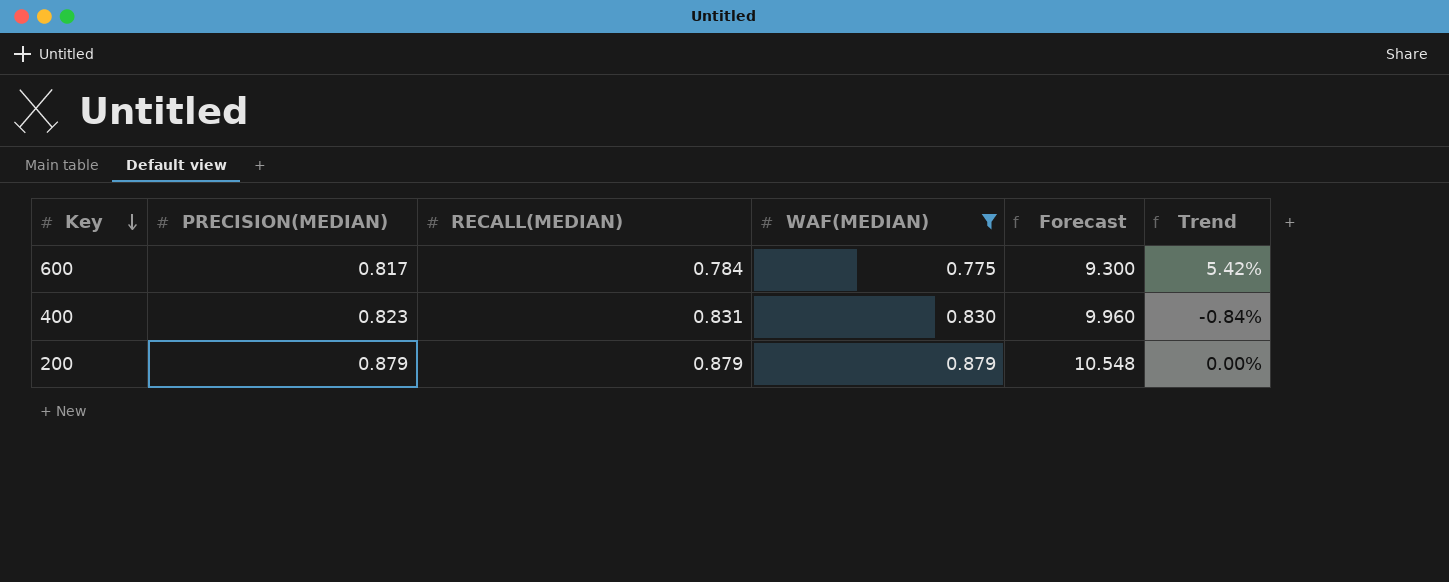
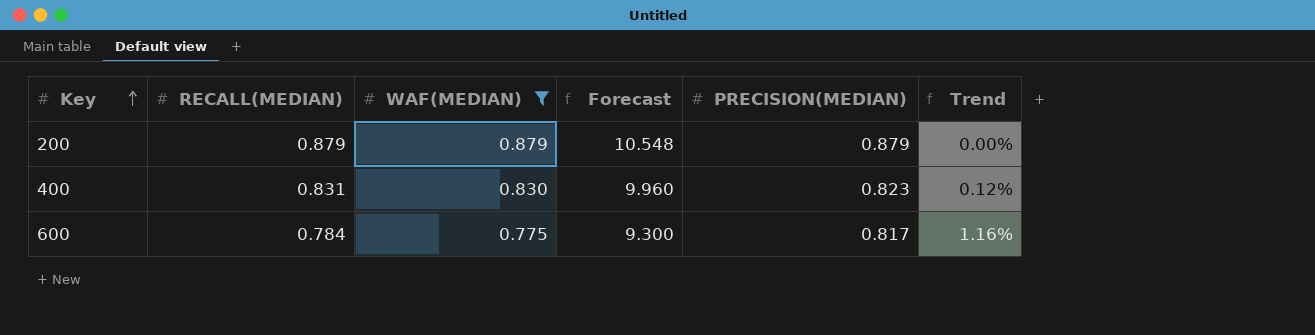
row order: Key descending -> Key ascending
column PRECISION(MEDIAN) | position: 2 -> 5
column Trend | formula: ([PRECISION(MEDIAN)] - [WAF(MEDIAN)]) / [WAF(MEDIAN)] -> ([RECALL(MEDIAN)] - [WAF(MEDIAN)]) / [WAF(MEDIAN)]

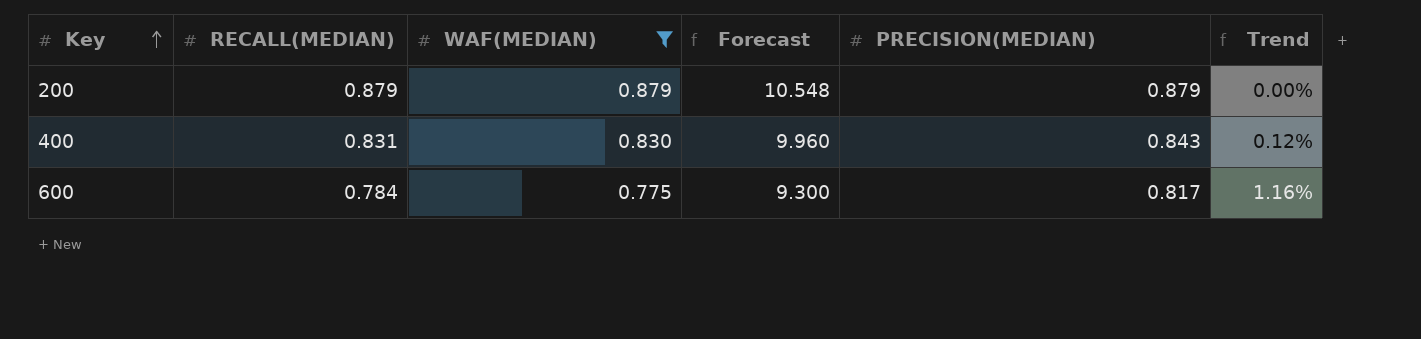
400 | PRECISION(MEDIAN): 0.823 -> 0.843

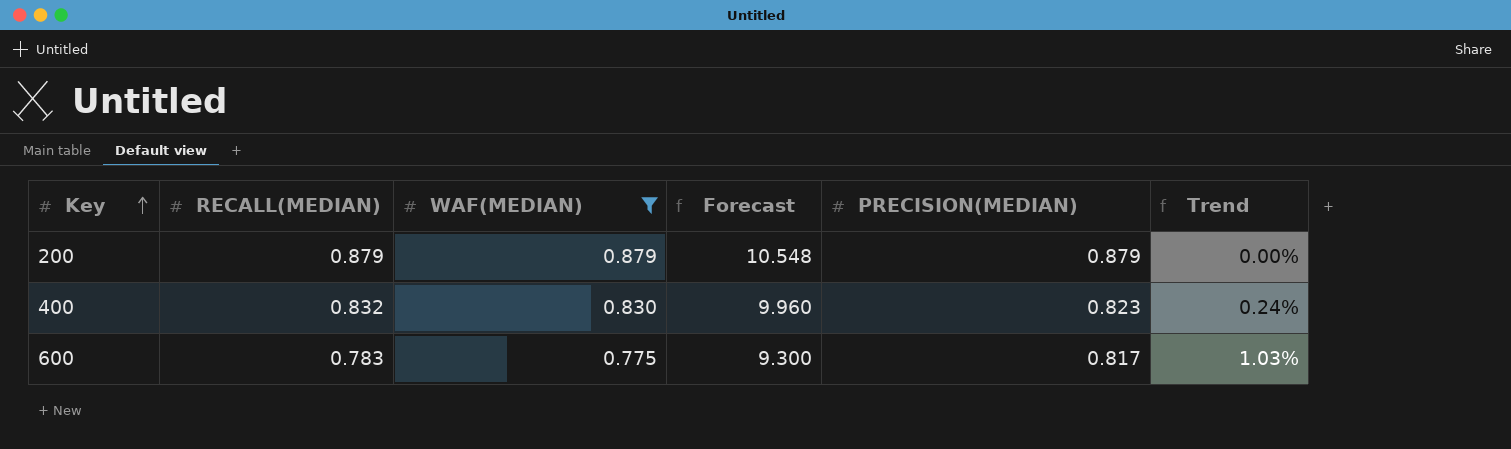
400 | RECALL(MEDIAN): 0.831 -> 0.832
400 | PRECISION(MEDIAN): 0.843 -> 0.823
400 | Trend: 0.12% -> 0.24%
600 | RECALL(MEDIAN): 0.784 -> 0.783
600 | Trend: 1.16% -> 1.03%

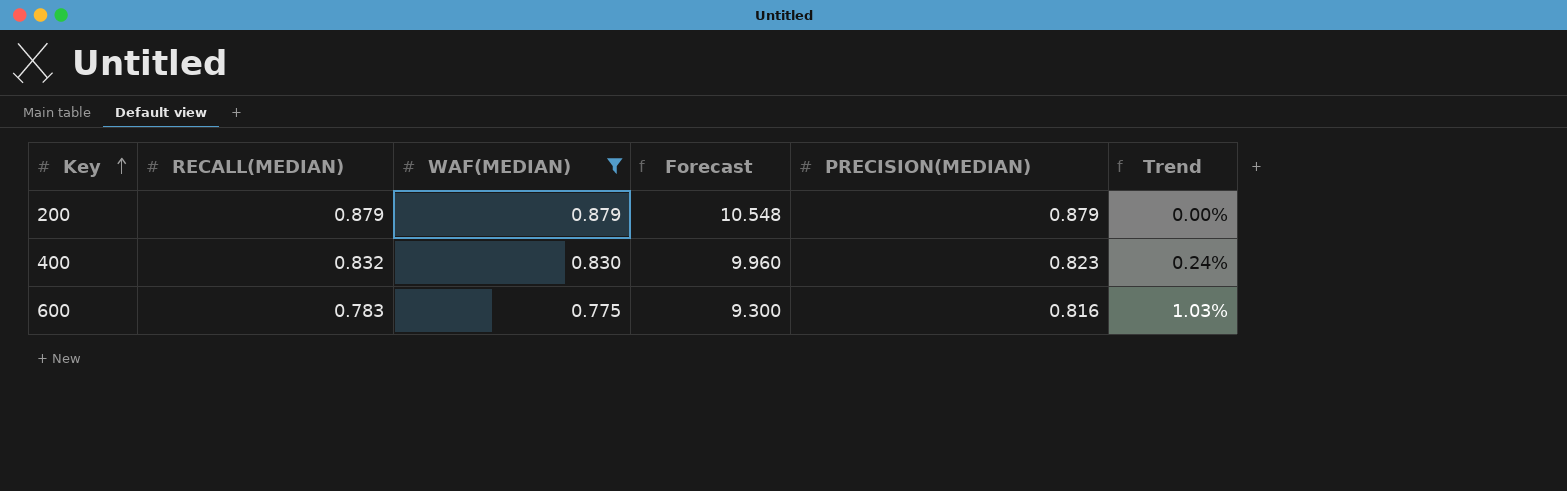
600 | PRECISION(MEDIAN): 0.817 -> 0.816

